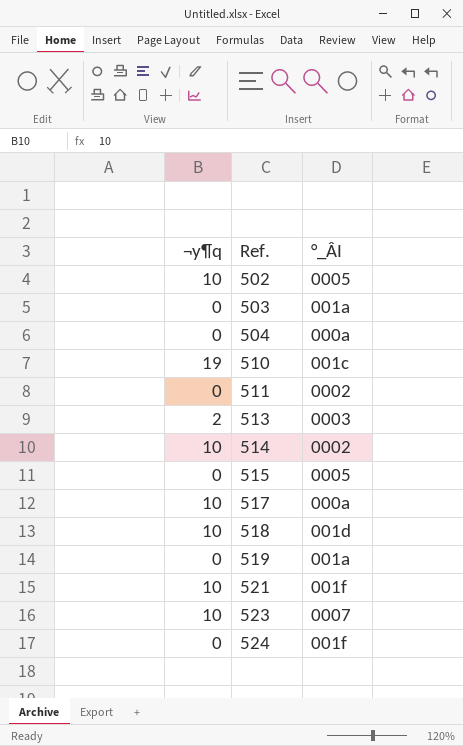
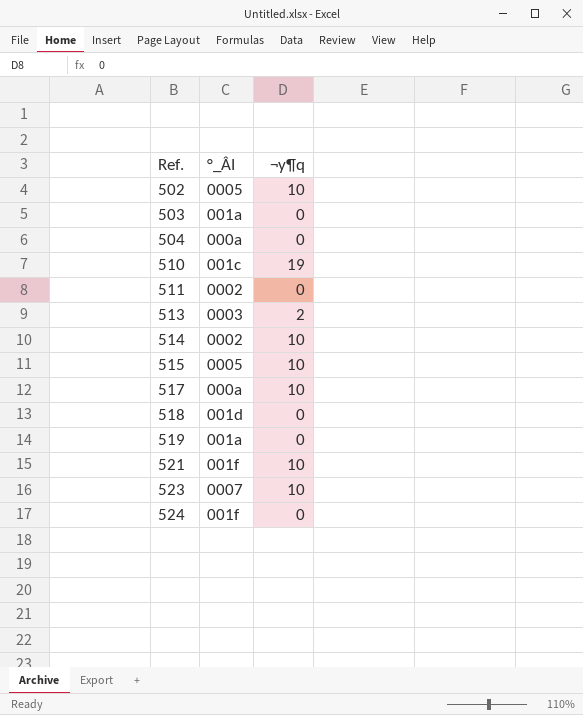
column ¬y¶q | position: 1 -> 3
515 | ¬y¶q: 0 -> 10
518 | ¬y¶q: 10 -> 0

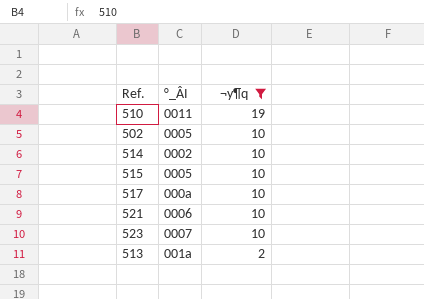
filter: none -> ¬y¶q != 0
row order: Ref. ascending -> ¬y¶q descending
510 | °_ÂI: 001c -> 0011
521 | °_ÂI: 001f -> 0006
513 | °_ÂI: 0003 -> 001a

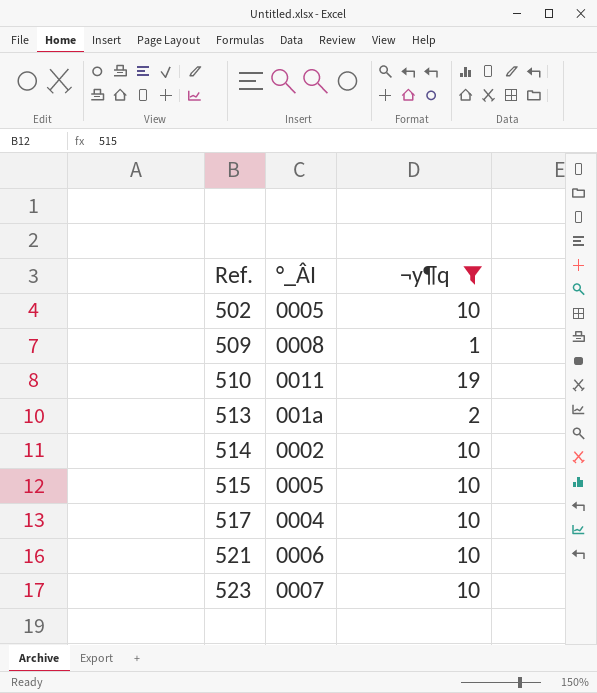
row order: ¬y¶q descending -> Ref. ascending
row 509: none -> 0008 | 1
517 | °_ÂI: 000a -> 0004

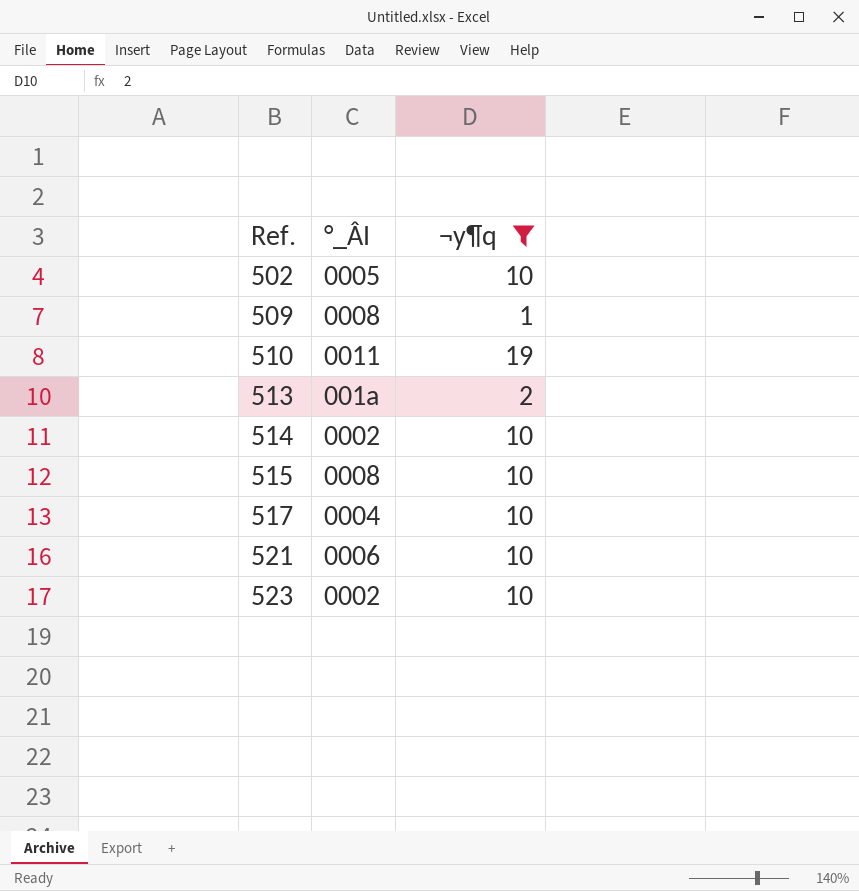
515 | °_ÂI: 0005 -> 0008
523 | °_ÂI: 0007 -> 0002

